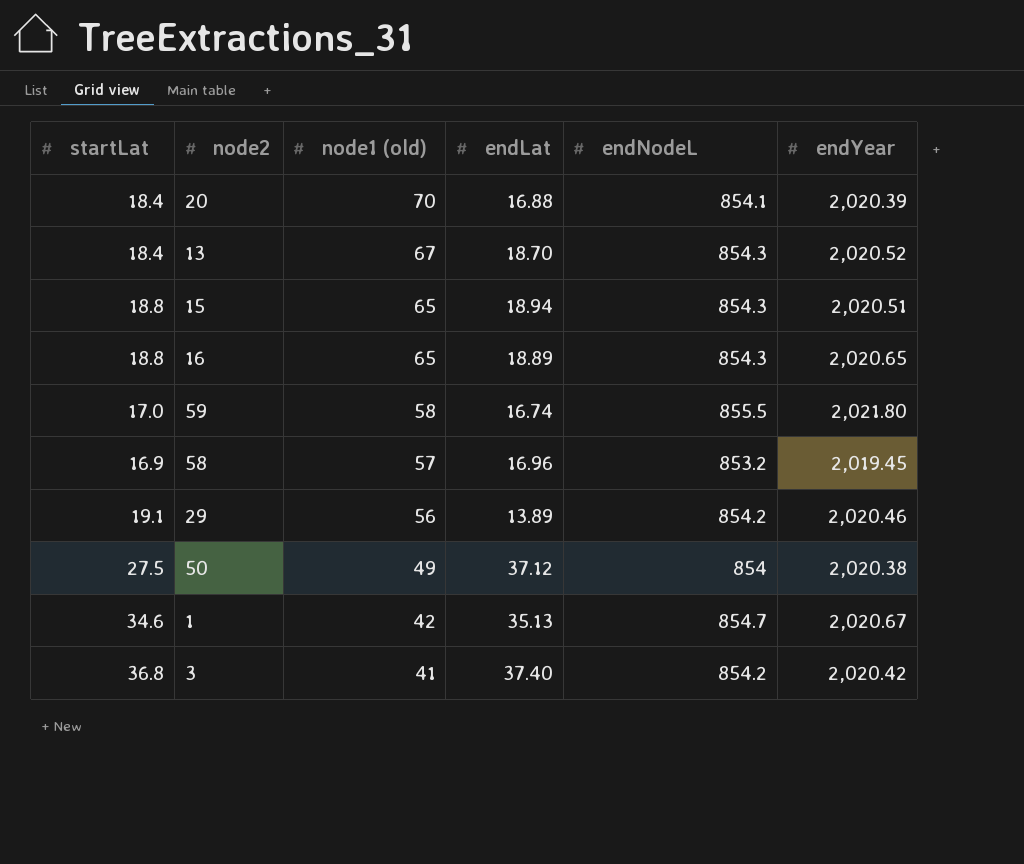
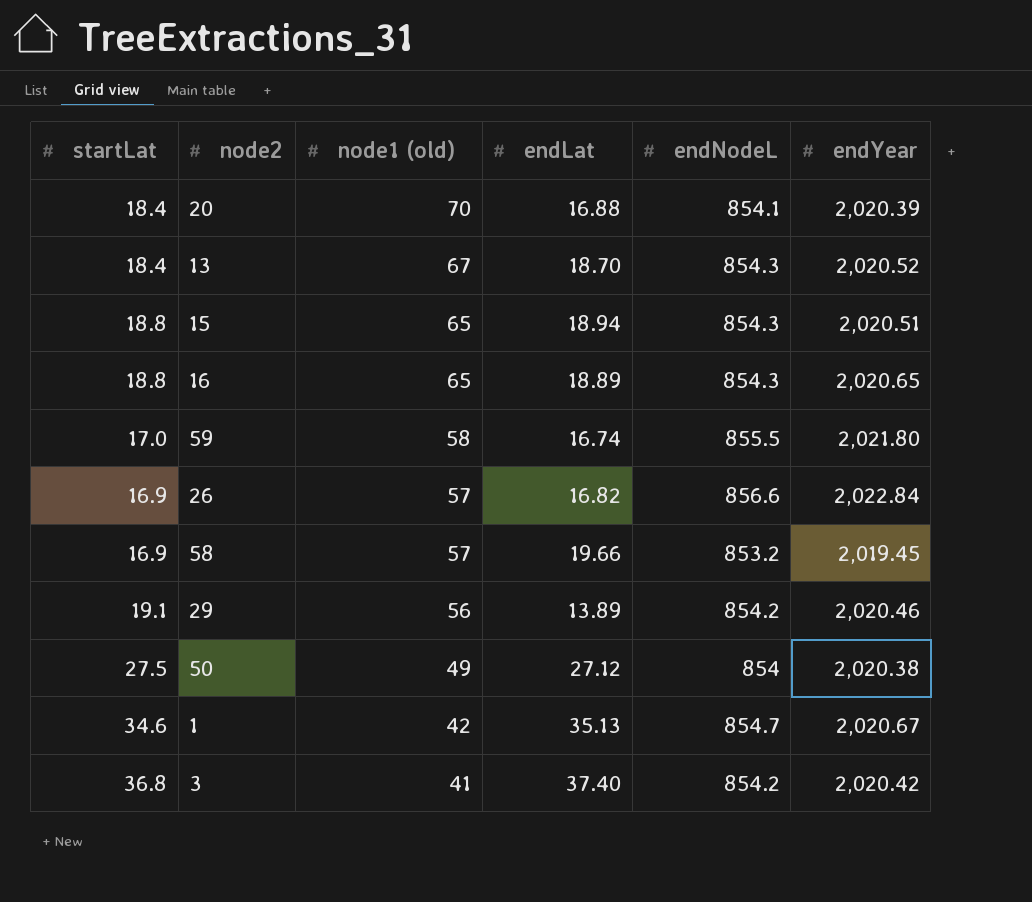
row 26: none -> 16.9 | 57 | 16.82 | 856.6 | 2,022.84
58 | endLat: 16.96 -> 19.66
50 | endLat: 37.12 -> 27.12

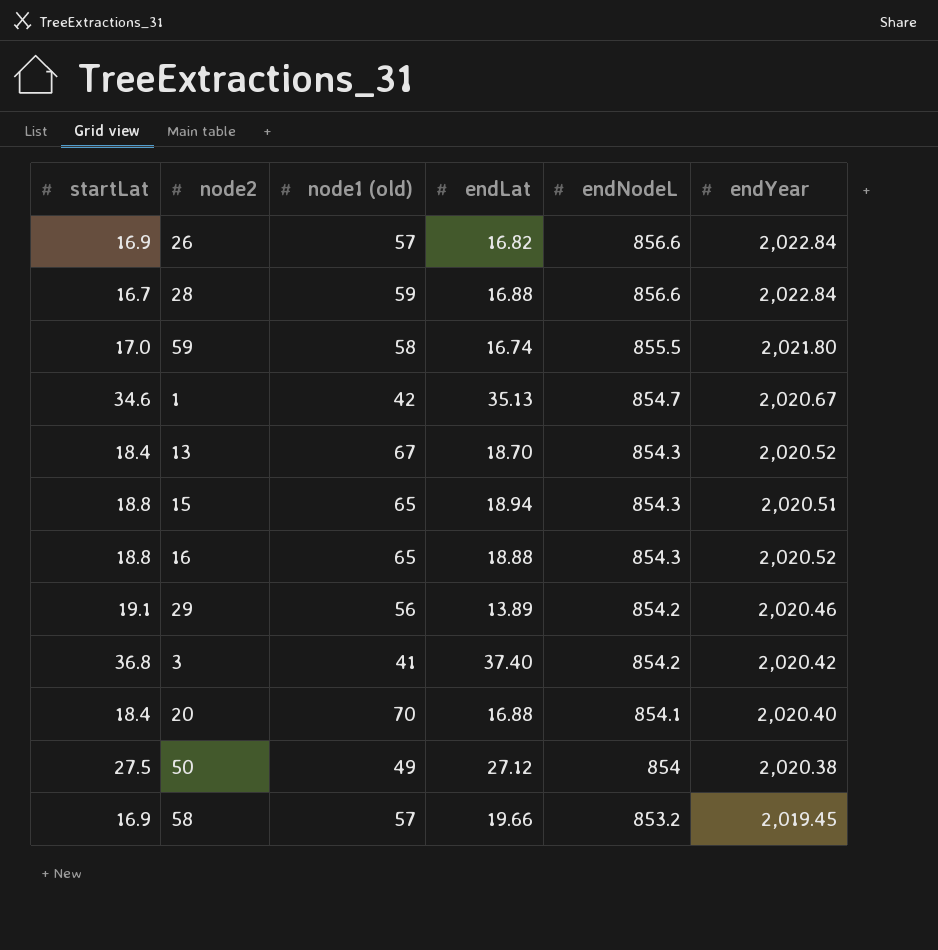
row order: node1 (old) descending -> endNodeL descending
row 28: none -> 16.7 | 59 | 16.88 | 856.6 | 2,022.84
16 | endLat: 18.89 -> 18.88
16 | endYear: 2,020.65 -> 2,020.52
20 | endYear: 2,020.39 -> 2,020.40

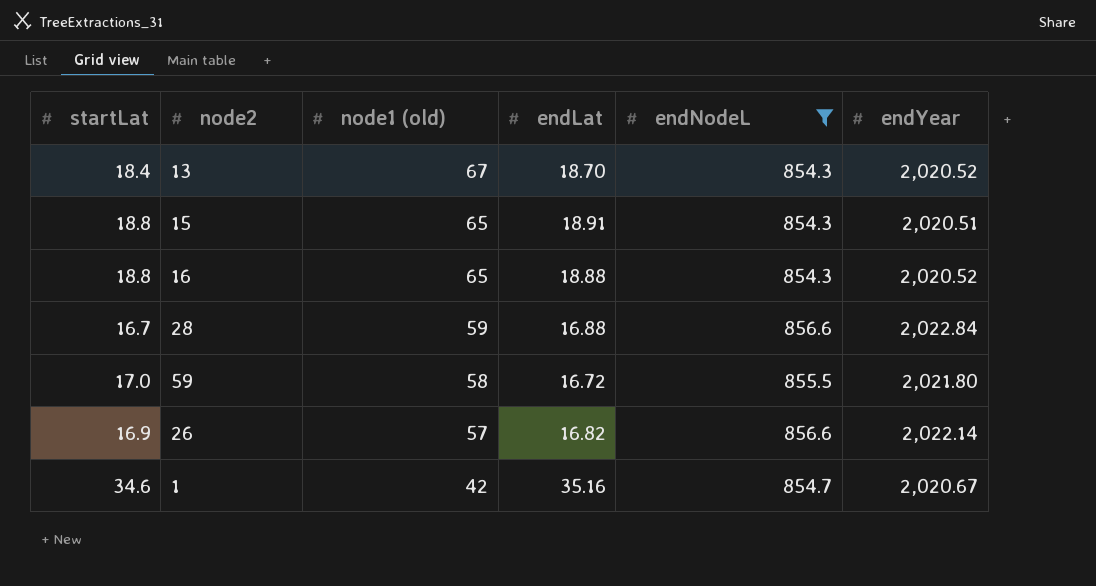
filter: none -> endNodeL >= 854.3
row order: endNodeL descending -> node1 (old) descending
15 | endLat: 18.94 -> 18.91
59 | endLat: 16.74 -> 16.72
26 | endYear: 2,022.84 -> 2,022.14
1 | endLat: 35.13 -> 35.16

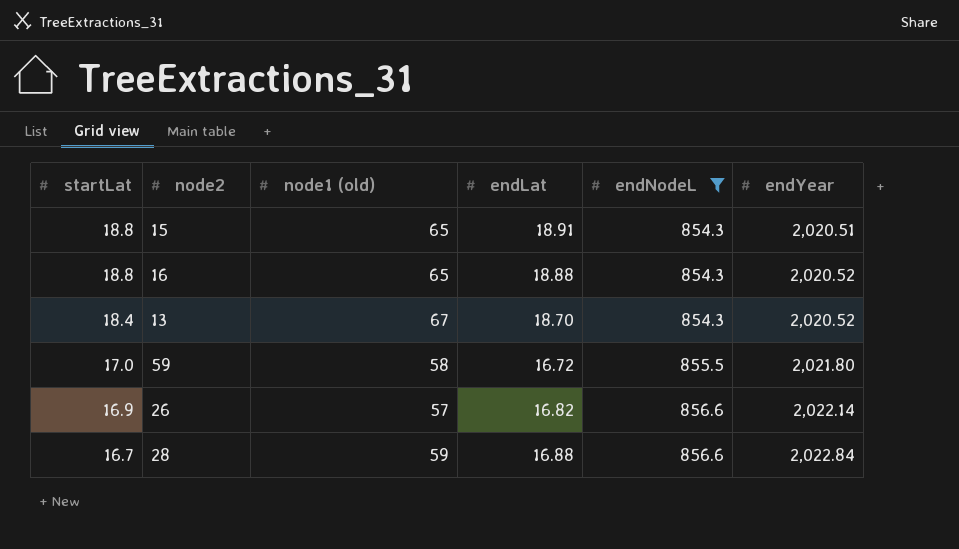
row order: node1 (old) descending -> startLat descending
row 1: 34.6 | 42 | 35.16 | 854.7 | 2,020.67 -> none

